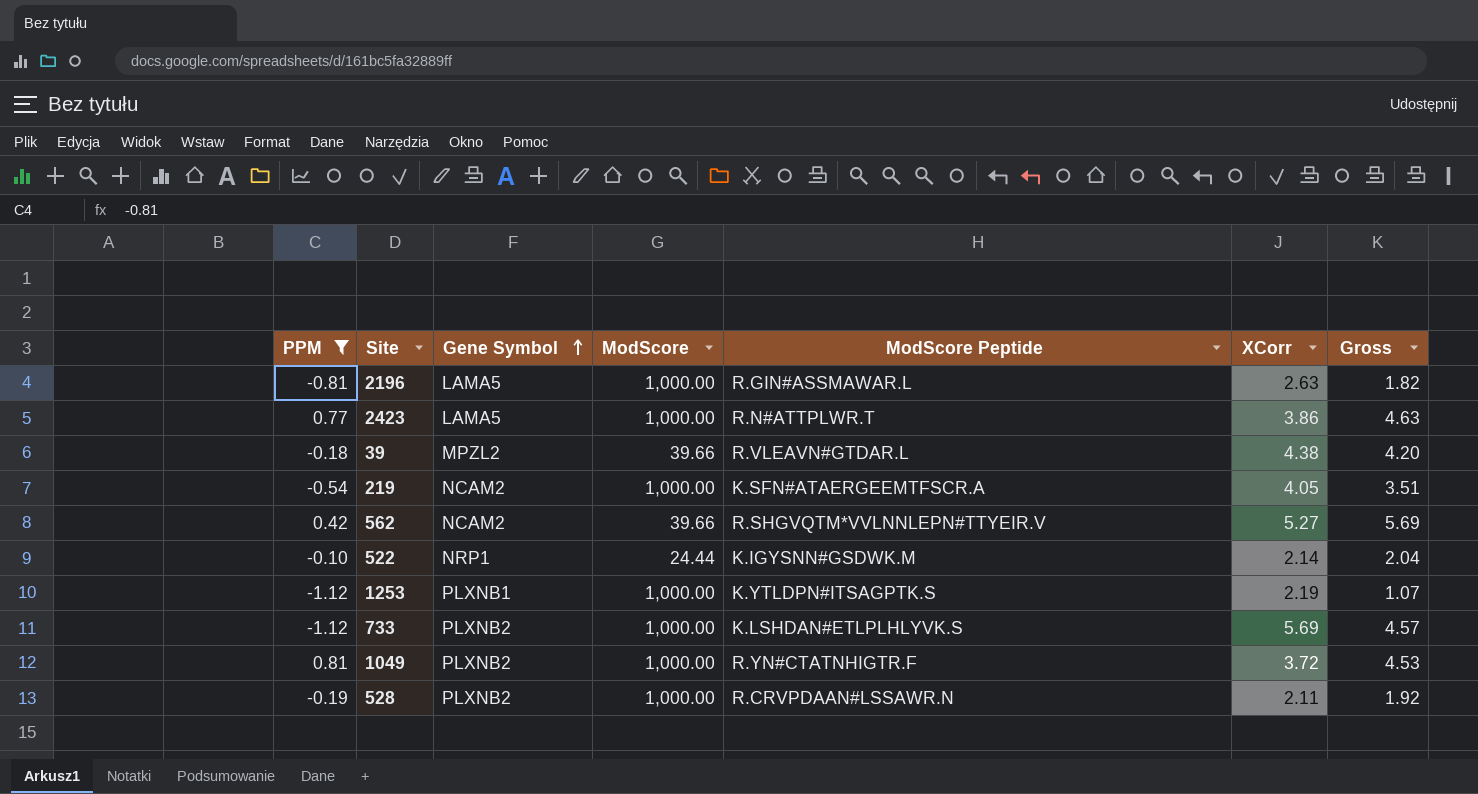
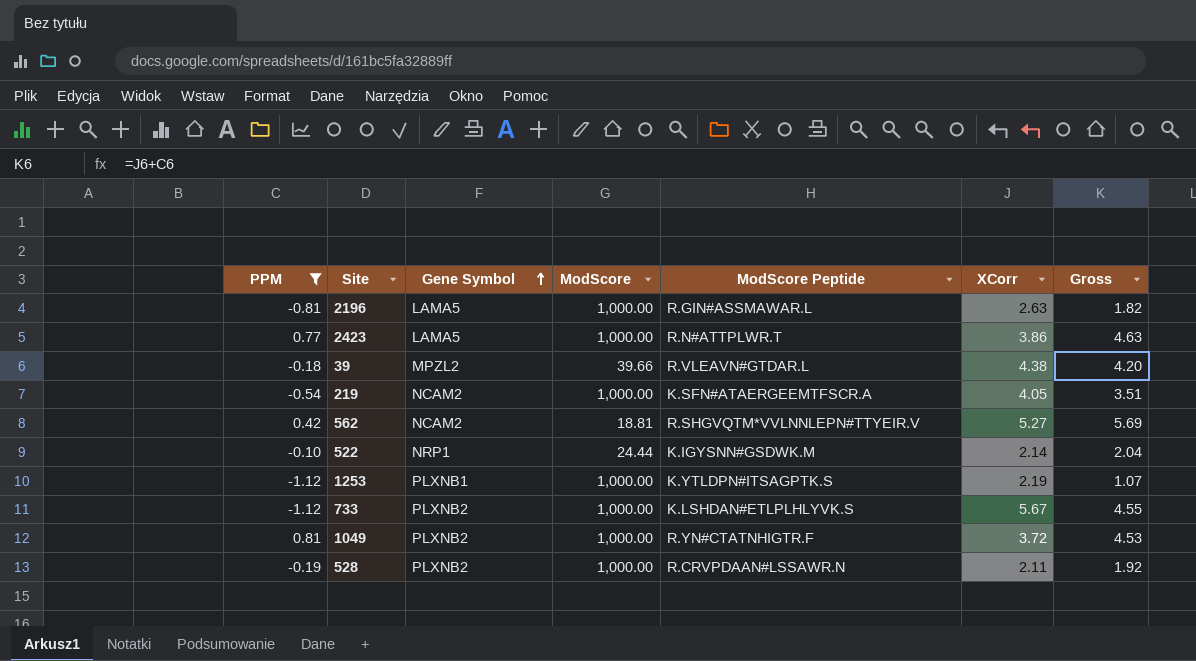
562 | ModScore: 39.66 -> 18.81
733 | XCorr: 5.69 -> 5.67
733 | Gross: 4.57 -> 4.55

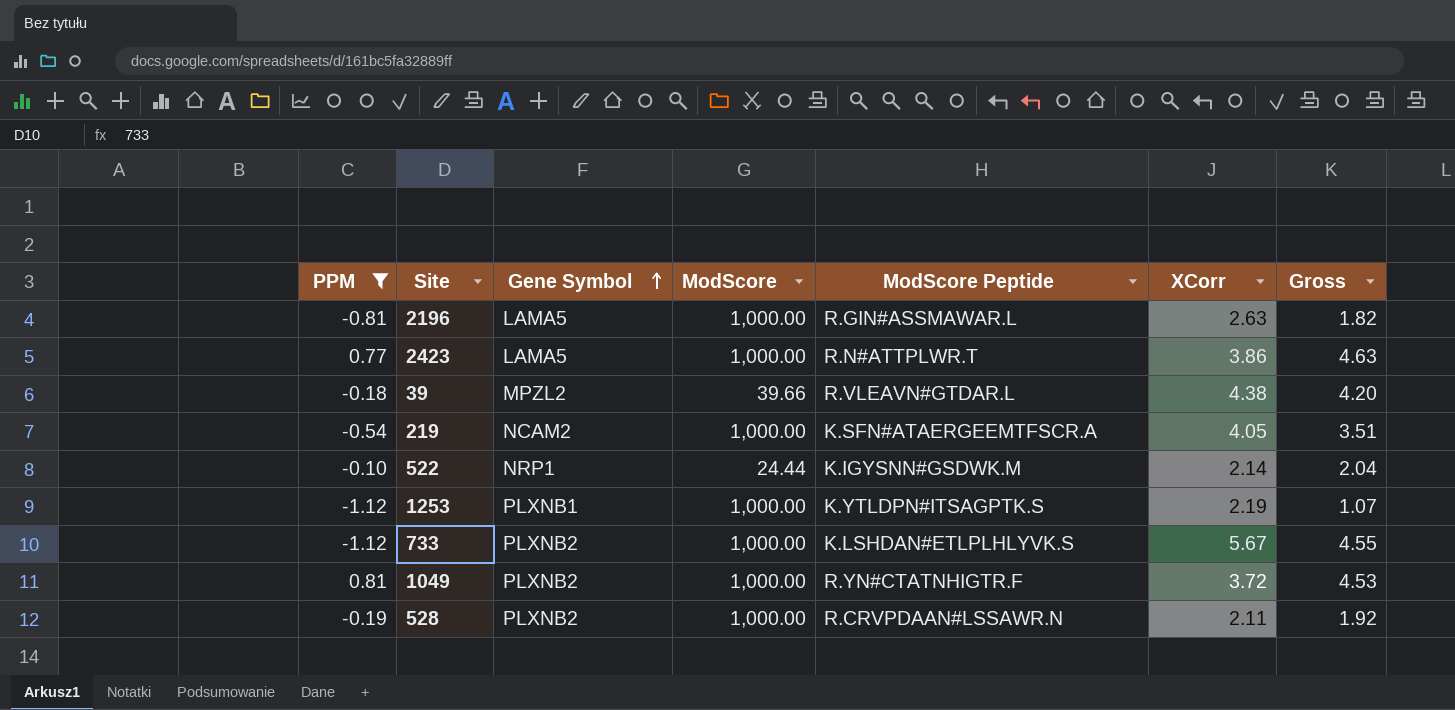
row 562: 0.42 | NCAM2 | 18.81 | R.SHGVQTM*VVLNNLEPN#TTYEIR.V | 5.27 | 5.69 -> none

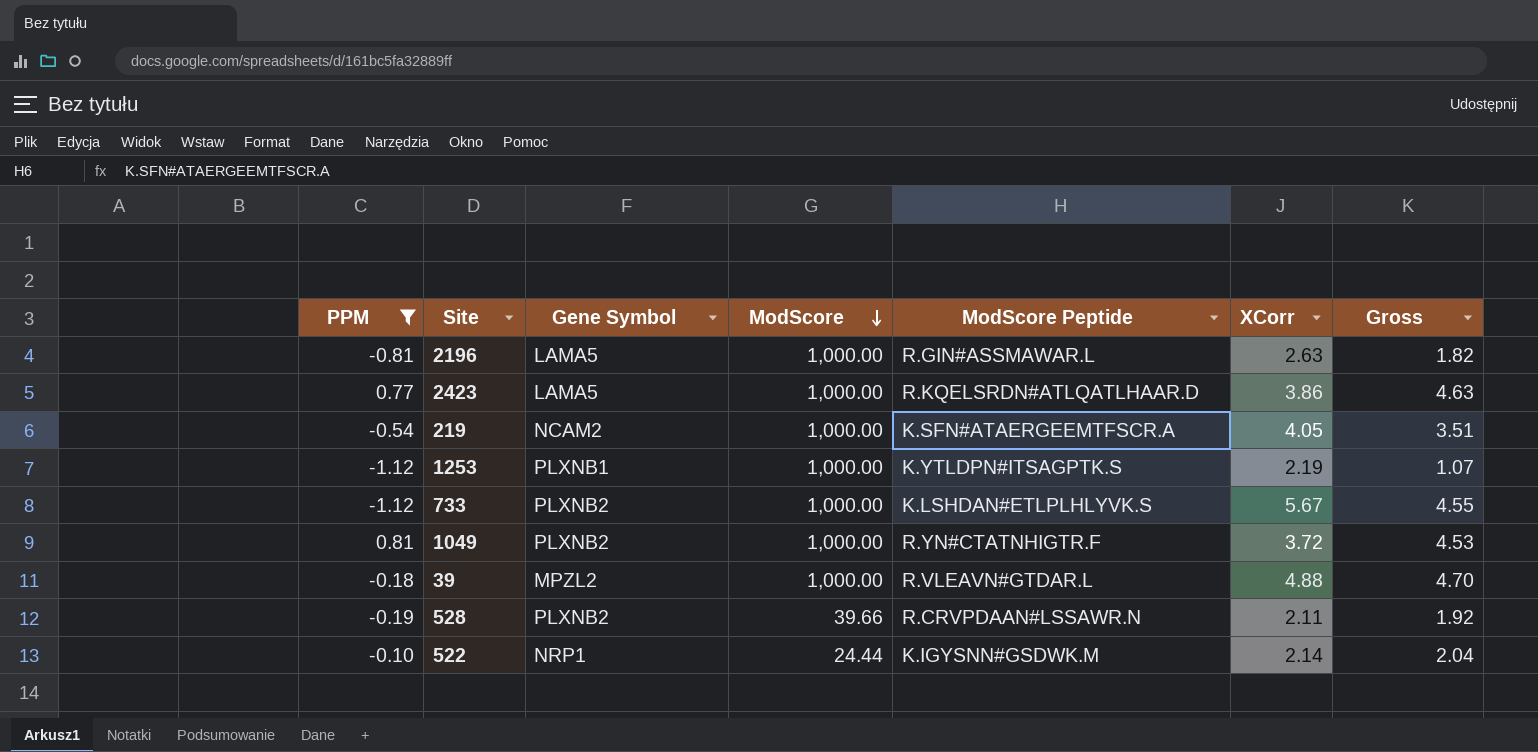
row order: Gene Symbol ascending -> ModScore descending
2423 | ModScore Peptide: R.N#ATTPLWR.T -> R.KQELSRDN#ATLQATLHAAR.D
39 | ModScore: 39.66 -> 1,000.00
39 | XCorr: 4.38 -> 4.88
39 | Gross: 4.20 -> 4.70
528 | ModScore: 1,000.00 -> 39.66

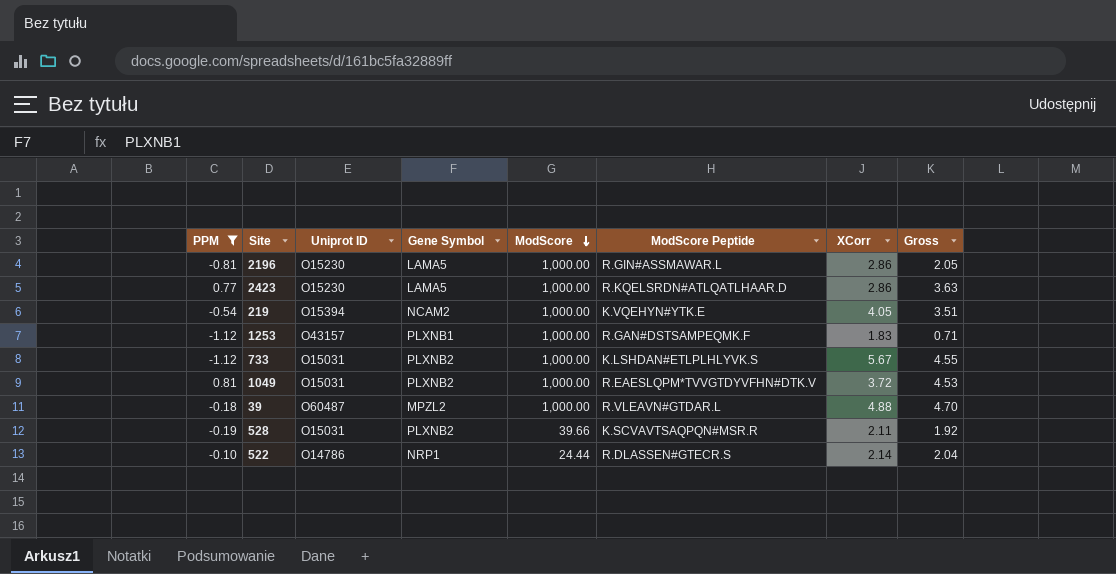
column Uniprot ID | position: none -> 3
2196 | XCorr: 2.63 -> 2.86
2196 | Gross: 1.82 -> 2.05
2423 | XCorr: 3.86 -> 2.86
2423 | Gross: 4.63 -> 3.63
219 | ModScore Peptide: K.SFN#ATAERGEEMTFSCR.A -> K.VQEHYN#YTK.E
1253 | ModScore Peptide: K.YTLDPN#ITSAGPTK.S -> R.GAN#DSTSAMPEQMK.F
1253 | XCorr: 2.19 -> 1.83
1253 | Gross: 1.07 -> 0.71
1049 | ModScore Peptide: R.YN#CTATNHIGTR.F -> R.EAESLQPM*TVVGTDYVFHN#DTK.V
528 | ModScore Peptide: R.CRVPDAAN#LSSAWR.N -> K.SCVAVTSAQPQN#MSR.R
522 | ModScore Peptide: K.IGYSNN#GSDWK.M -> R.DLASSEN#GTECR.S

